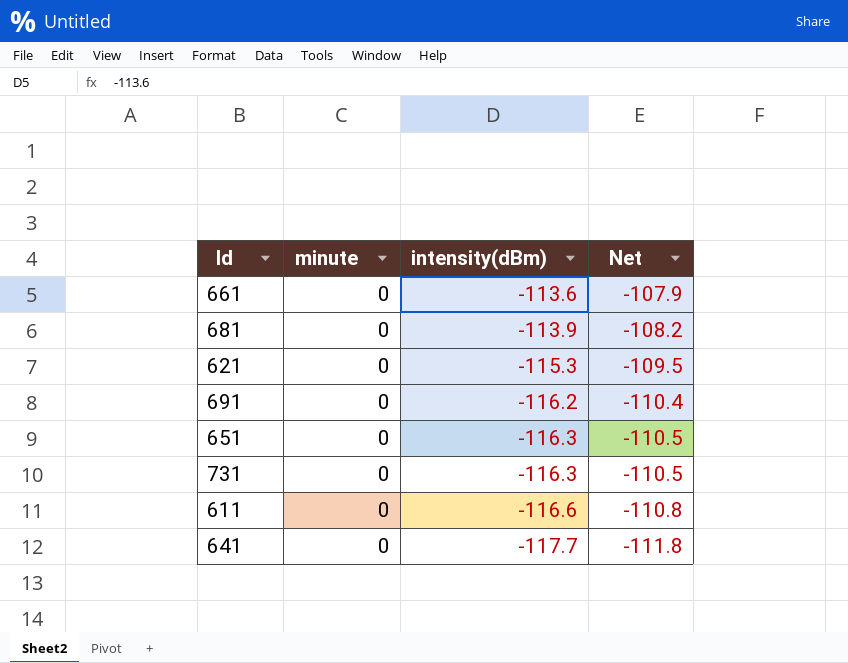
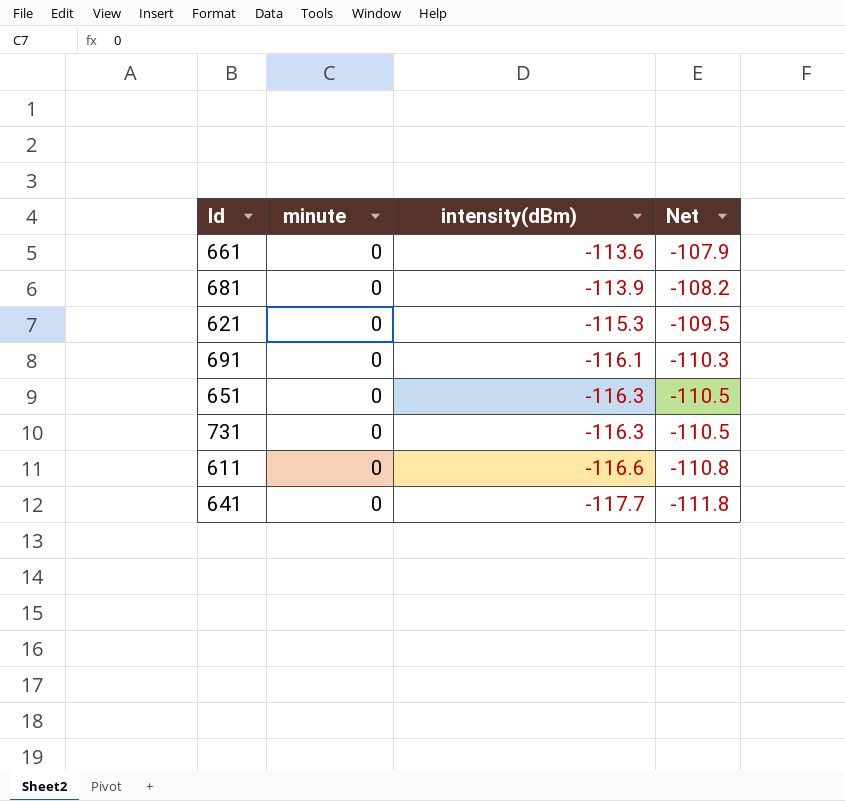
691 | intensity(dBm): -116.2 -> -116.1
691 | Net: -110.4 -> -110.3

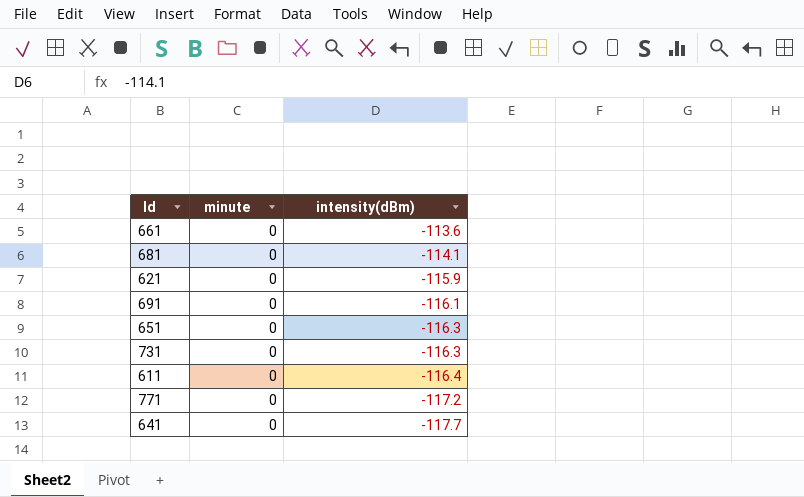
column Net | formula: [intensity(dBm)] * 0.95 -> none
681 | intensity(dBm): -113.9 -> -114.1
621 | intensity(dBm): -115.3 -> -115.9
611 | intensity(dBm): -116.6 -> -116.4
row 771: none -> 0 | -117.2

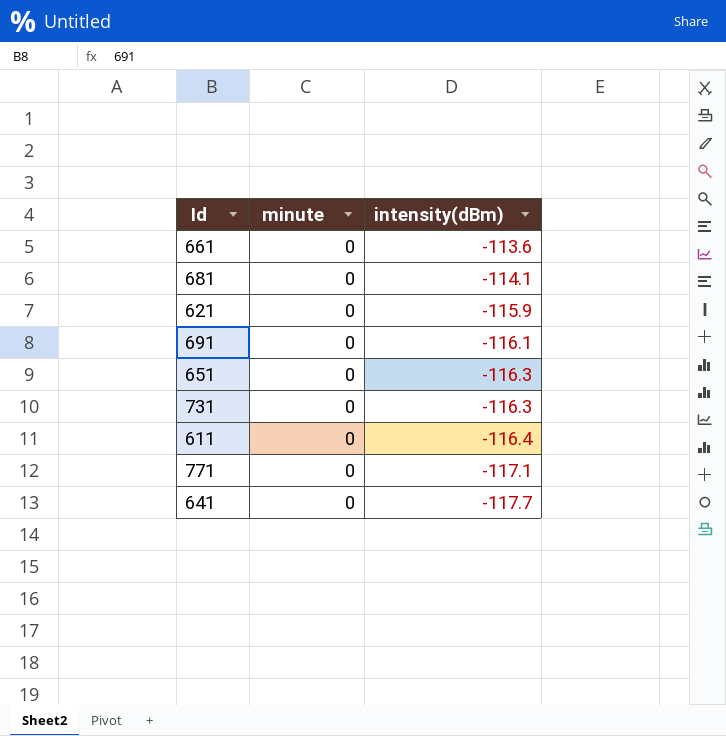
771 | intensity(dBm): -117.2 -> -117.1

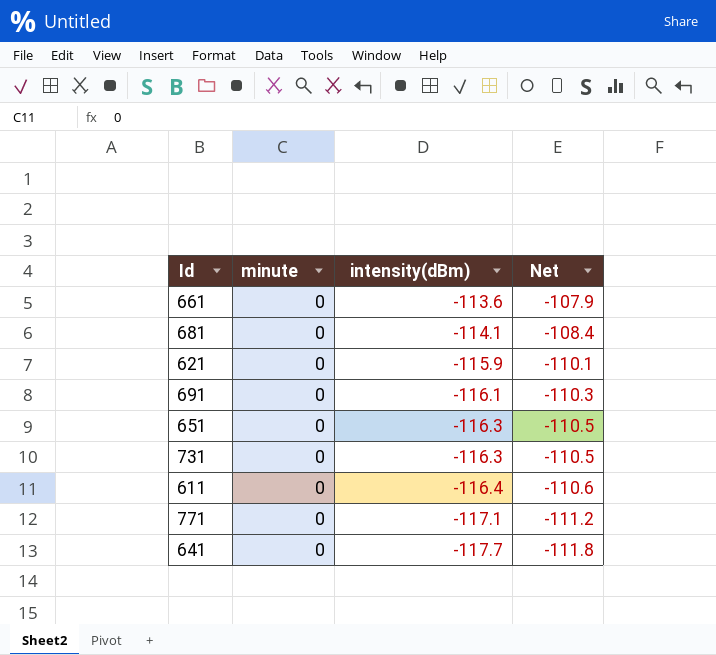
column Net | formula: none -> [intensity(dBm)] * 0.95

